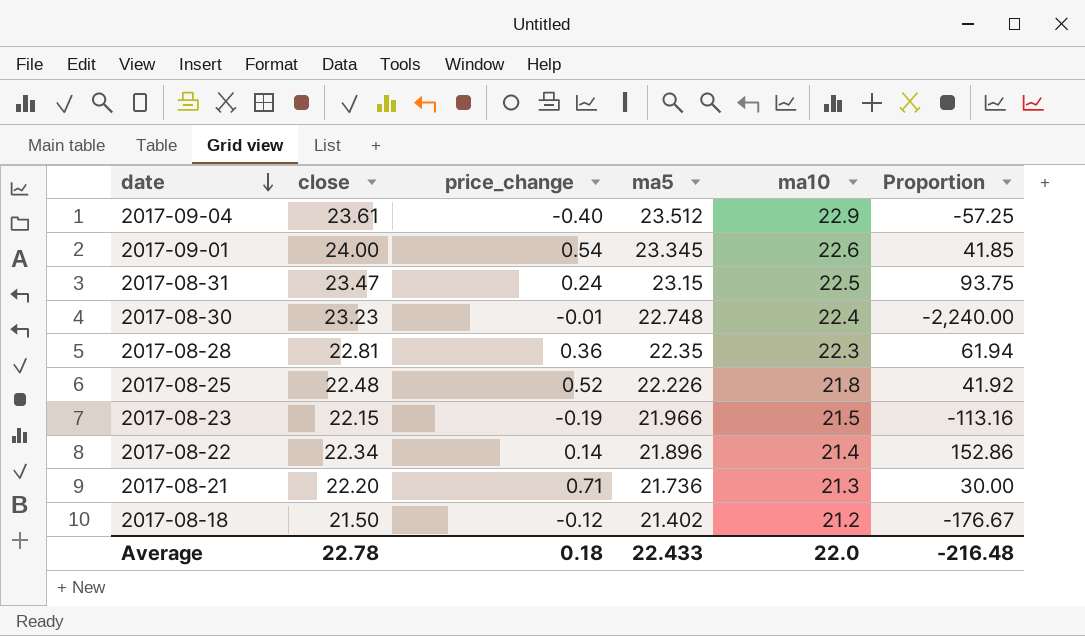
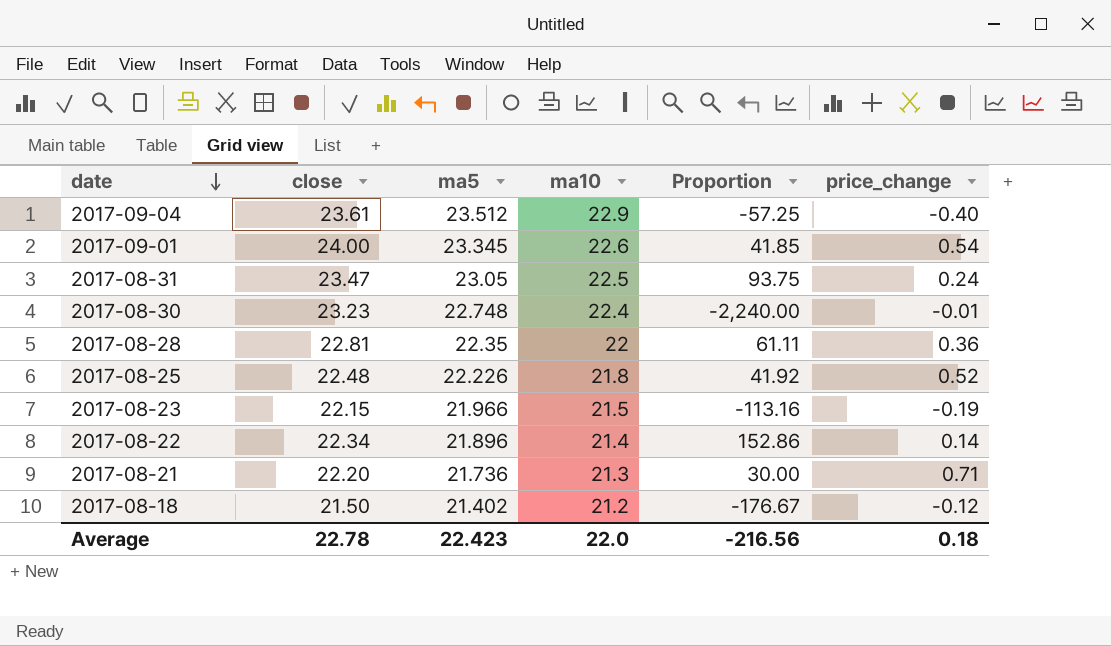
column price_change | position: 3 -> 6
2017-08-31 | ma5: 23.15 -> 23.05
2017-08-28 | ma10: 22.3 -> 22
2017-08-28 | Proportion: 61.94 -> 61.11
Average | ma5: 22.433 -> 22.423
Average | Proportion: -216.48 -> -216.56

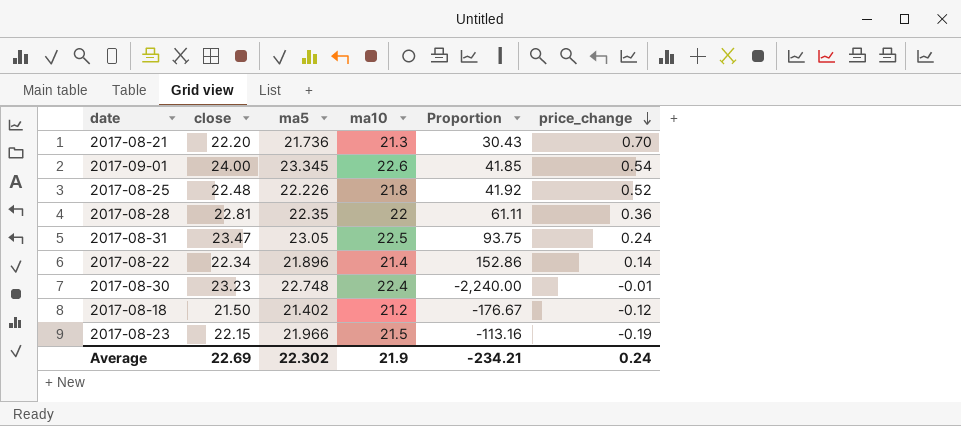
row order: date descending -> price_change descending
row 2017-09-04: 23.61 | 23.512 | 22.9 | -57.25 | -0.40 -> none
2017-08-21 | Proportion: 30.00 -> 30.43
2017-08-21 | price_change: 0.71 -> 0.70
Average | close: 22.78 -> 22.69
Average | ma5: 22.423 -> 22.302
Average | ma10: 22.0 -> 21.9
Average | Proportion: -216.56 -> -234.21
Average | price_change: 0.18 -> 0.24

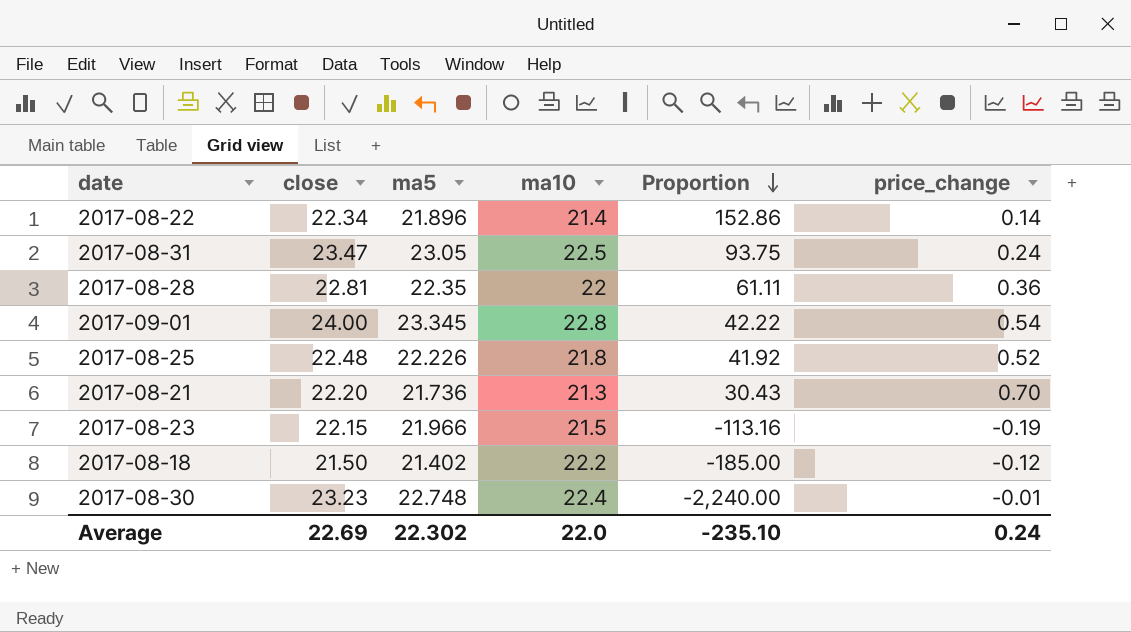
row order: price_change descending -> Proportion descending
2017-09-01 | ma10: 22.6 -> 22.8
2017-09-01 | Proportion: 41.85 -> 42.22
2017-08-18 | ma10: 21.2 -> 22.2
2017-08-18 | Proportion: -176.67 -> -185.00
Average | ma10: 21.9 -> 22.0
Average | Proportion: -234.21 -> -235.10

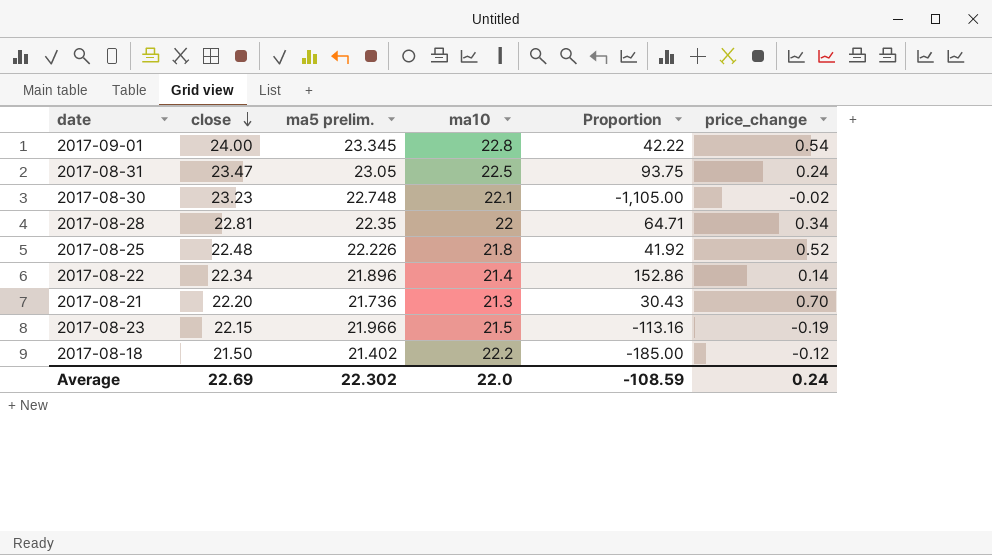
row order: Proportion descending -> close descending
column name: ma5 -> ma5 prelim.
2017-08-30 | ma10: 22.4 -> 22.1
2017-08-30 | Proportion: -2,240.00 -> -1,105.00
2017-08-30 | price_change: -0.01 -> -0.02
2017-08-28 | Proportion: 61.11 -> 64.71
2017-08-28 | price_change: 0.36 -> 0.34
Average | Proportion: -235.10 -> -108.59

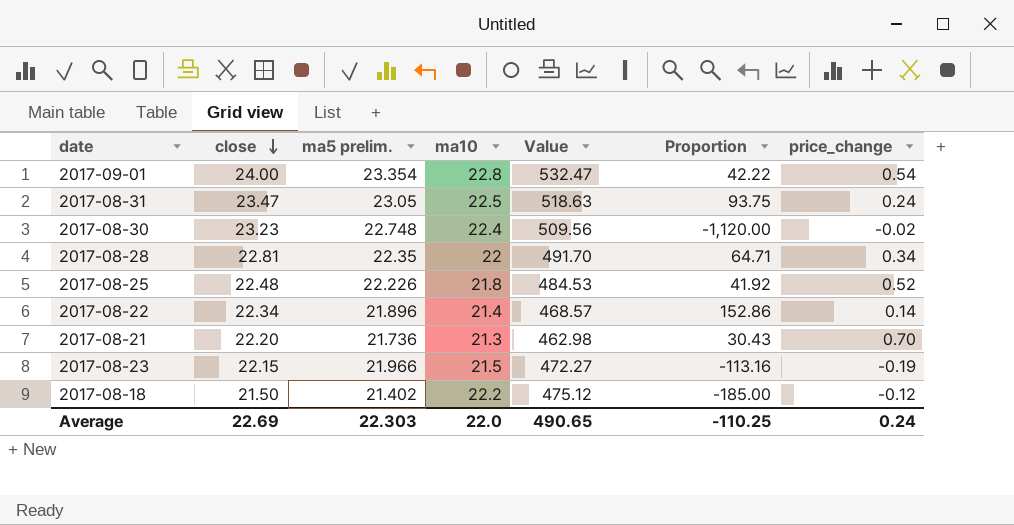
column Value | formula: none -> [ma5 prelim.] * [ma10]
2017-09-01 | ma5 prelim.: 23.345 -> 23.354
2017-08-30 | ma10: 22.1 -> 22.4
2017-08-30 | Proportion: -1,105.00 -> -1,120.00
Average | ma5 prelim.: 22.302 -> 22.303
Average | Proportion: -108.59 -> -110.25

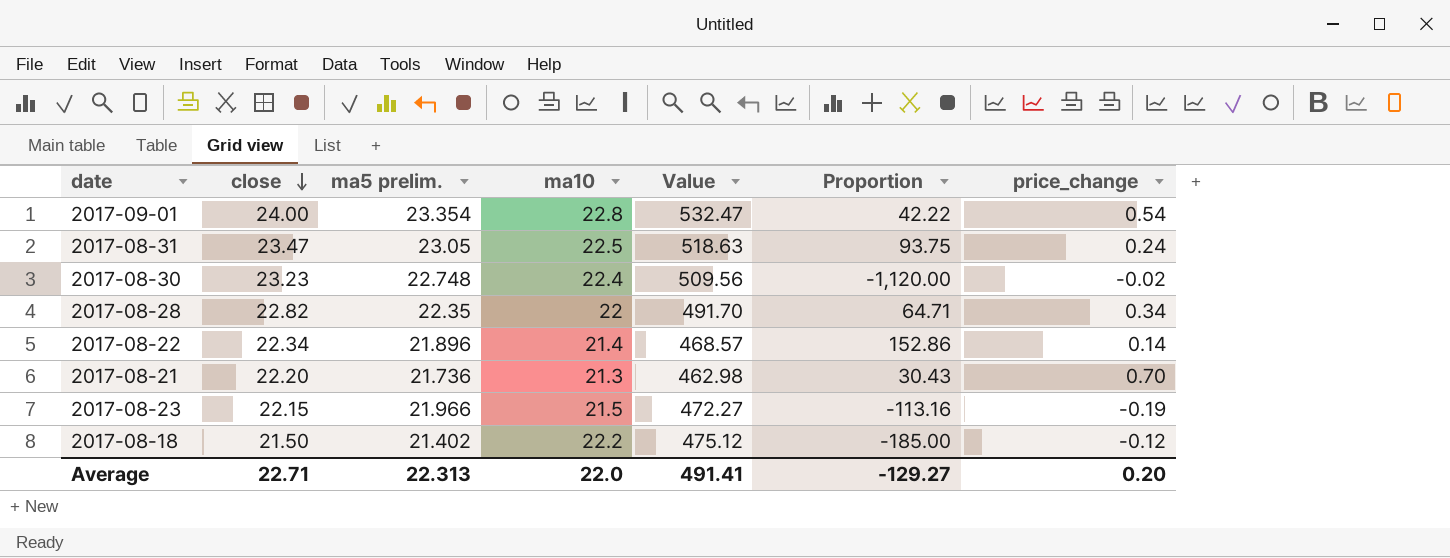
row 2017-08-25: 22.48 | 22.226 | 21.8 | 484.53 | 41.92 | 0.52 -> none
2017-08-28 | close: 22.81 -> 22.82
Average | close: 22.69 -> 22.71
Average | ma5 prelim.: 22.303 -> 22.313
Average | Value: 490.65 -> 491.41
Average | Proportion: -110.25 -> -129.27
Average | price_change: 0.24 -> 0.20

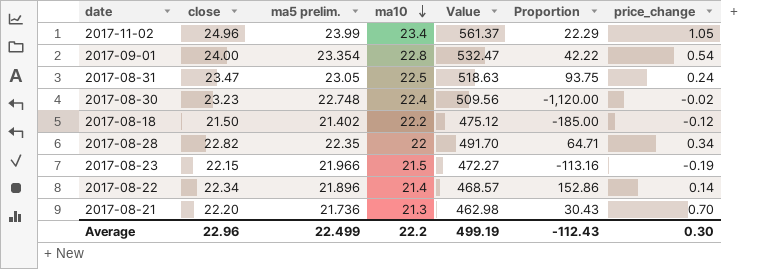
row order: close descending -> ma10 descending
row 2017-11-02: none -> 24.96 | 23.99 | 23.4 | 561.37 | 22.29 | 1.05
Average | close: 22.71 -> 22.96
Average | ma5 prelim.: 22.313 -> 22.499
Average | ma10: 22.0 -> 22.2
Average | Value: 491.41 -> 499.19
Average | Proportion: -129.27 -> -112.43
Average | price_change: 0.20 -> 0.30

